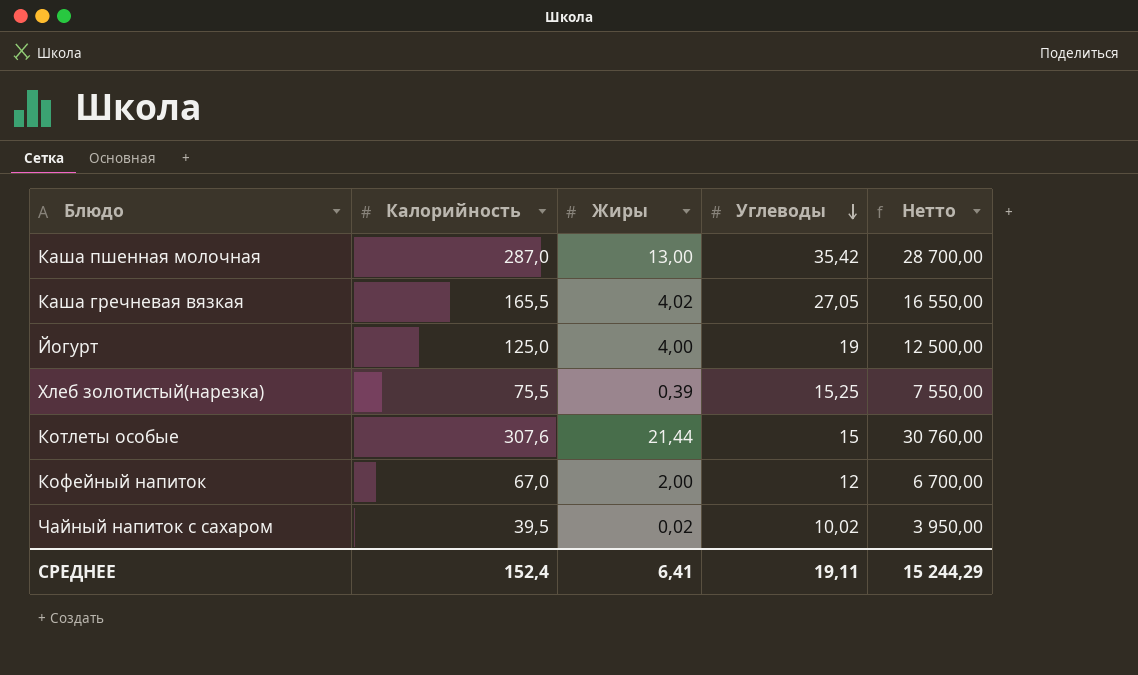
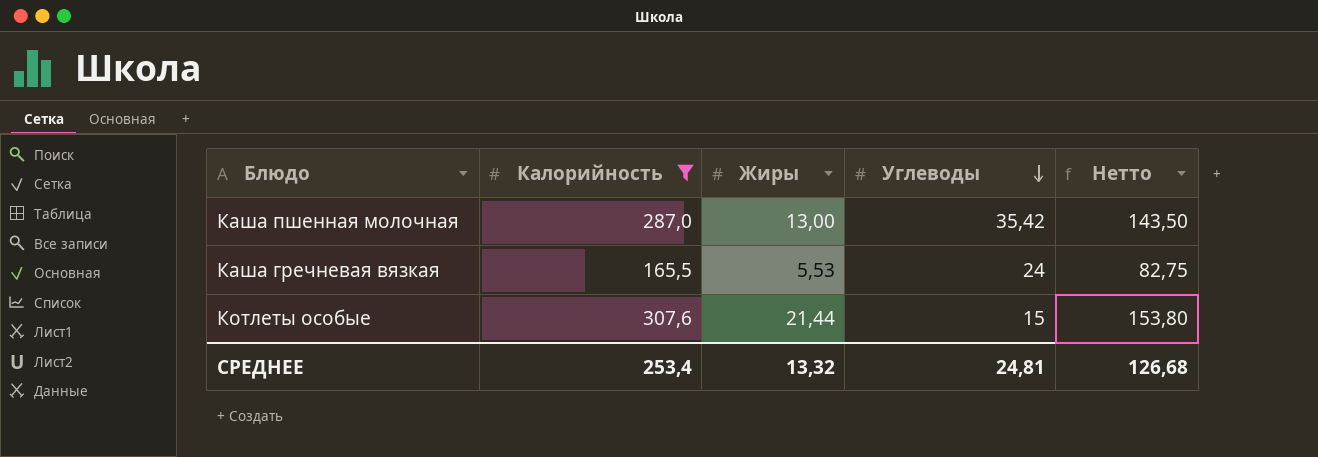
filter: none -> Калорийность >= 165,5
column Нетто | formula: [Калорийность] * 100 -> [Калорийность] * 0,5
Каша гречневая вязкая | Жиры: 4,02 -> 5,53
Каша гречневая вязкая | Углеводы: 27,05 -> 24
СРЕДНЕЕ | Калорийность: 152,4 -> 253,4
СРЕДНЕЕ | Жиры: 6,41 -> 13,32
СРЕДНЕЕ | Углеводы: 19,11 -> 24,81
СРЕДНЕЕ | Нетто: 15 244,29 -> 126,68

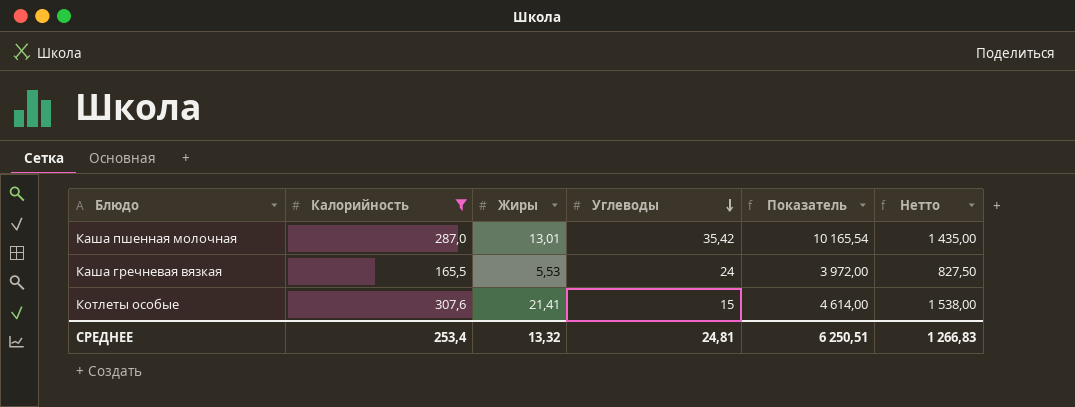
column Показатель | formula: none -> [Калорийность] * [Углеводы]
column Нетто | formula: [Калорийность] * 0,5 -> [Калорийность] * 5
Каша пшенная молочная | Жиры: 13,00 -> 13,01
Котлеты особые | Жиры: 21,44 -> 21,41
СРЕДНЕЕ | Нетто: 126,68 -> 1 266,83

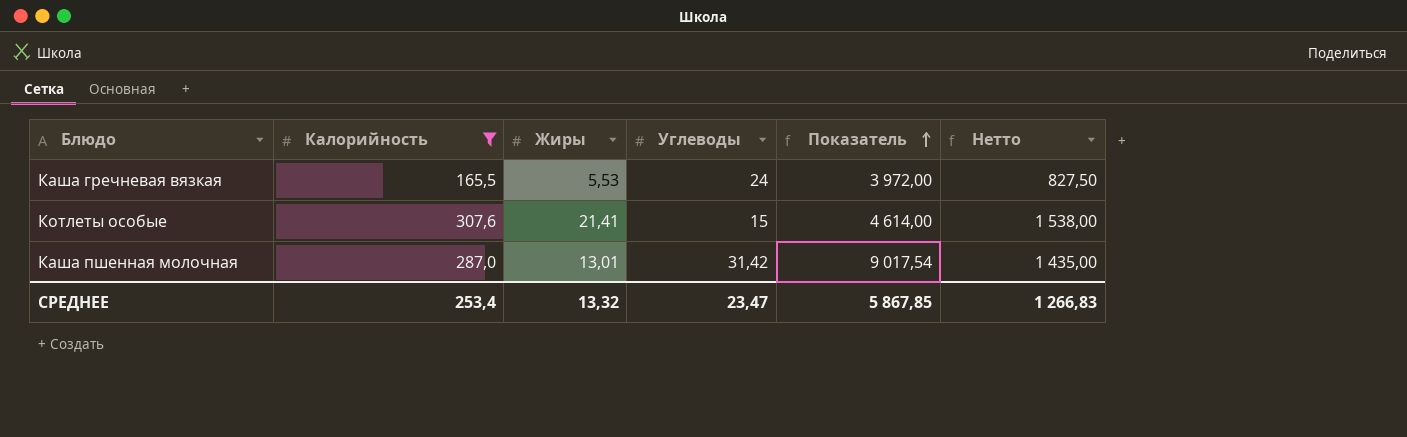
row order: Углеводы descending -> Показатель ascending
Каша пшенная молочная | Углеводы: 35,42 -> 31,42
Каша пшенная молочная | Показатель: 10 165,54 -> 9 017,54
СРЕДНЕЕ | Углеводы: 24,81 -> 23,47
СРЕДНЕЕ | Показатель: 6 250,51 -> 5 867,85

